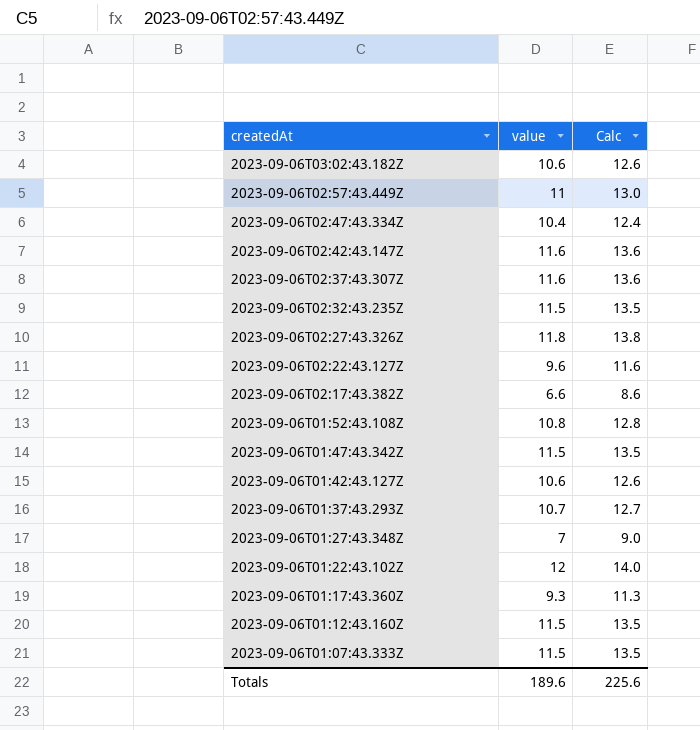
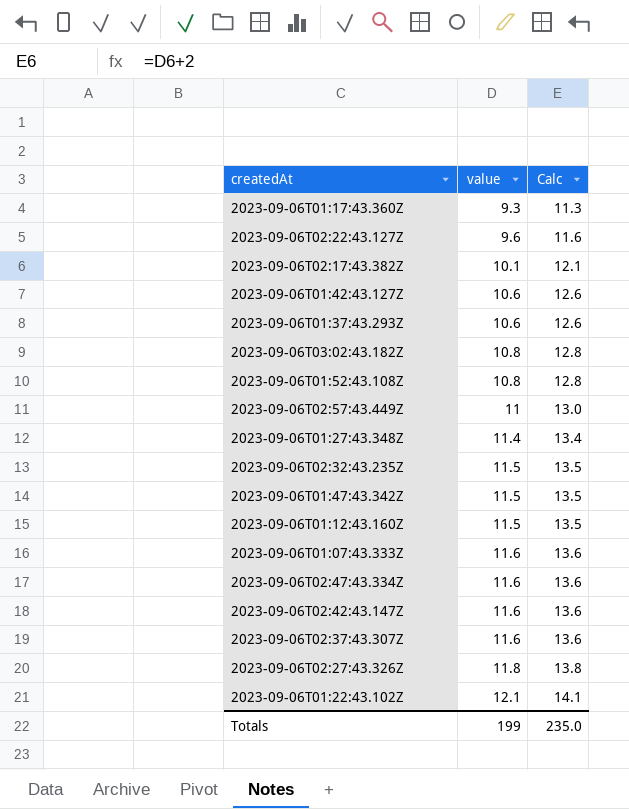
row order: createdAt descending -> value ascending
2023-09-06T02:17:43.382Z | value: 6.6 -> 10.1
2023-09-06T02:17:43.382Z | Calc: 8.6 -> 12.1
2023-09-06T01:37:43.293Z | value: 10.7 -> 10.6
2023-09-06T01:37:43.293Z | Calc: 12.7 -> 12.6
2023-09-06T03:02:43.182Z | value: 10.6 -> 10.8
2023-09-06T03:02:43.182Z | Calc: 12.6 -> 12.8
2023-09-06T01:27:43.348Z | value: 7 -> 11.4
2023-09-06T01:27:43.348Z | Calc: 9.0 -> 13.4
2023-09-06T01:07:43.333Z | value: 11.5 -> 11.6
2023-09-06T01:07:43.333Z | Calc: 13.5 -> 13.6
2023-09-06T02:47:43.334Z | value: 10.4 -> 11.6
2023-09-06T02:47:43.334Z | Calc: 12.4 -> 13.6
2023-09-06T01:22:43.102Z | value: 12 -> 12.1
2023-09-06T01:22:43.102Z | Calc: 14.0 -> 14.1
Totals | value: 189.6 -> 199
Totals | Calc: 225.6 -> 235.0

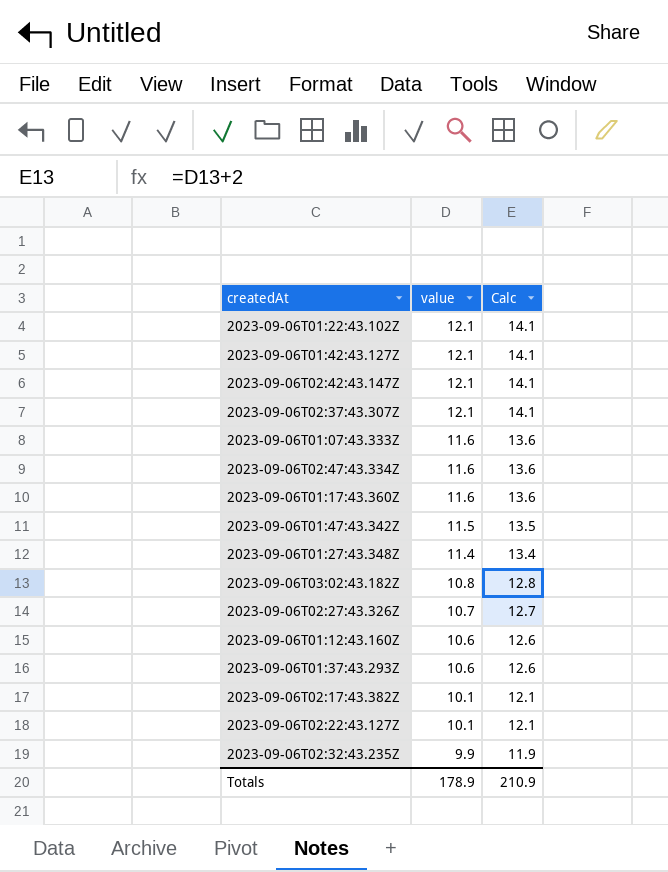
row order: value ascending -> value descending
row 2023-09-06T01:52:43.108Z: 10.8 | 12.8 -> none
row 2023-09-06T02:57:43.449Z: 11 | 13.0 -> none
2023-09-06T01:42:43.127Z | value: 10.6 -> 12.1
2023-09-06T01:42:43.127Z | Calc: 12.6 -> 14.1
2023-09-06T02:42:43.147Z | value: 11.6 -> 12.1
2023-09-06T02:42:43.147Z | Calc: 13.6 -> 14.1
2023-09-06T02:37:43.307Z | value: 11.6 -> 12.1
2023-09-06T02:37:43.307Z | Calc: 13.6 -> 14.1
2023-09-06T01:17:43.360Z | value: 9.3 -> 11.6
2023-09-06T01:17:43.360Z | Calc: 11.3 -> 13.6
2023-09-06T02:27:43.326Z | value: 11.8 -> 10.7
2023-09-06T02:27:43.326Z | Calc: 13.8 -> 12.7
2023-09-06T01:12:43.160Z | value: 11.5 -> 10.6
2023-09-06T01:12:43.160Z | Calc: 13.5 -> 12.6
2023-09-06T02:22:43.127Z | value: 9.6 -> 10.1
2023-09-06T02:22:43.127Z | Calc: 11.6 -> 12.1
2023-09-06T02:32:43.235Z | value: 11.5 -> 9.9
2023-09-06T02:32:43.235Z | Calc: 13.5 -> 11.9
Totals | value: 199 -> 178.9
Totals | Calc: 235.0 -> 210.9

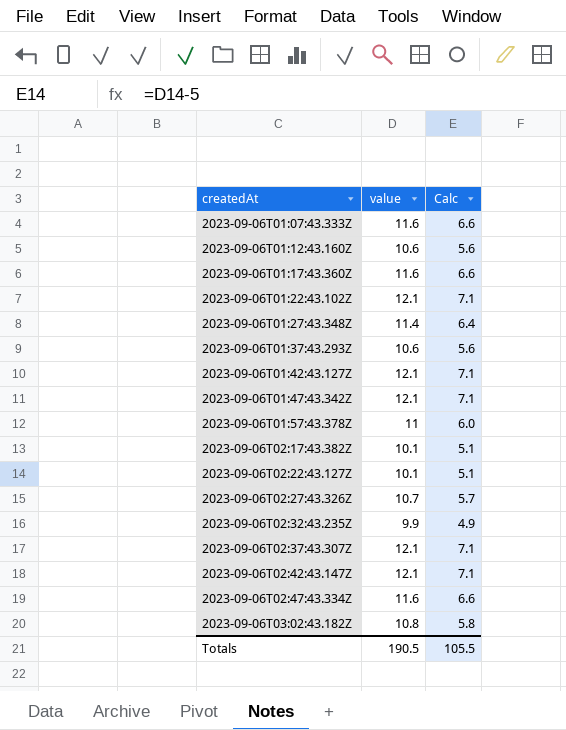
row order: value descending -> createdAt ascending
column Calc | formula: [value] + 2 -> [value] - 5
2023-09-06T01:47:43.342Z | value: 11.5 -> 12.1
row 2023-09-06T01:57:43.378Z: none -> 11 | 6.0
Totals | value: 178.9 -> 190.5
Totals | Calc: 210.9 -> 105.5

